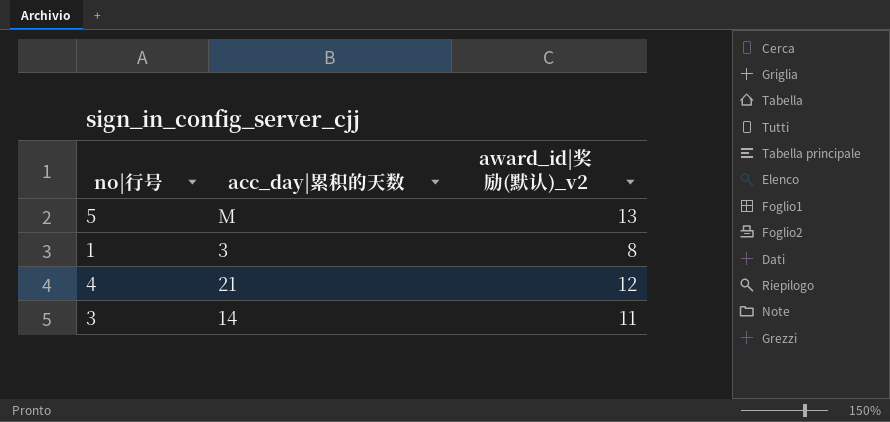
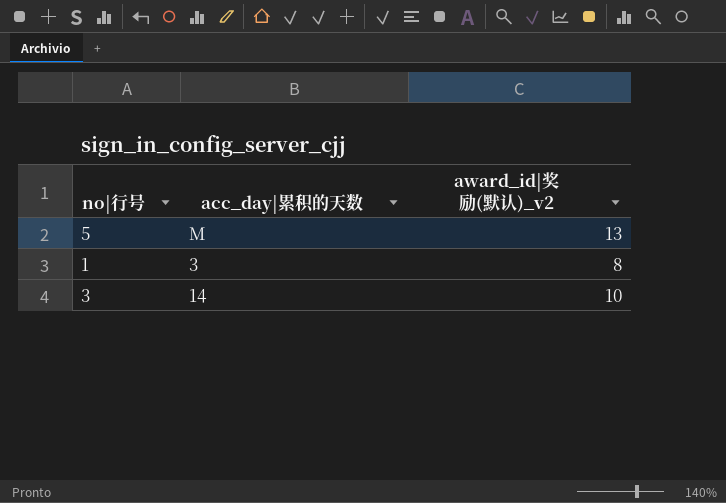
row 4: 21 | 12 -> none
3 | award_id|奖励(默认)_v2: 11 -> 10

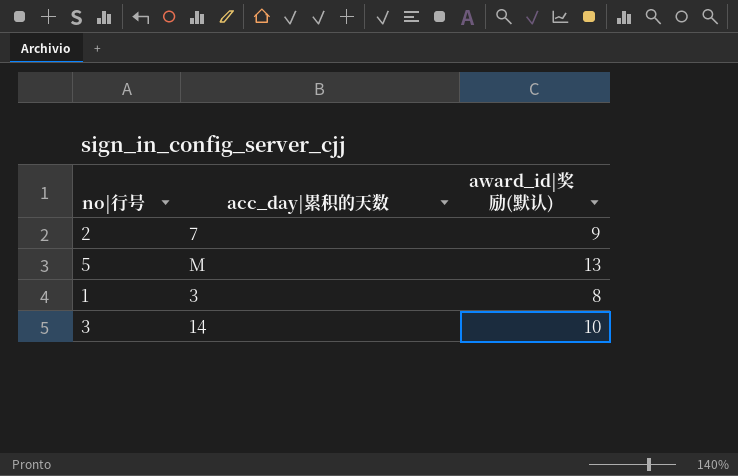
column name: award_id|奖励(默认)_v2 -> award_id|奖励(默认)
row 2: none -> 7 | 9

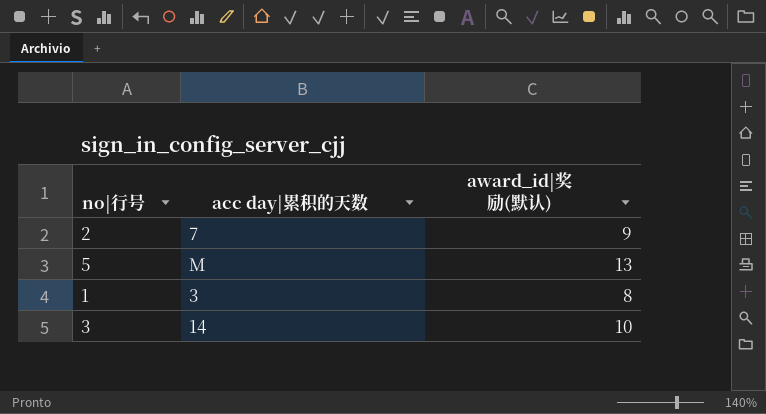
column name: acc_day|累积的天数 -> acc day|累积的天数

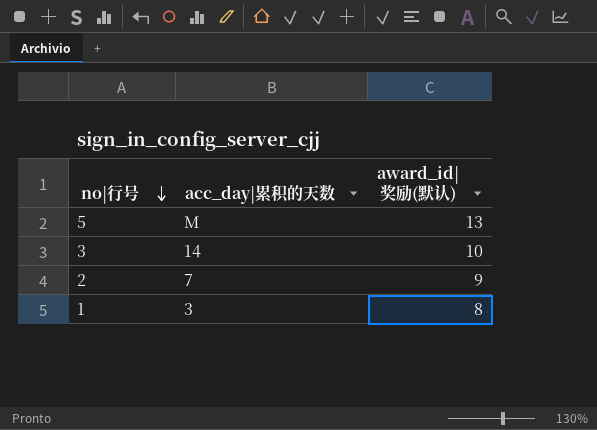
row order: none -> no|行号 descending
column name: acc day|累积的天数 -> acc_day|累积的天数

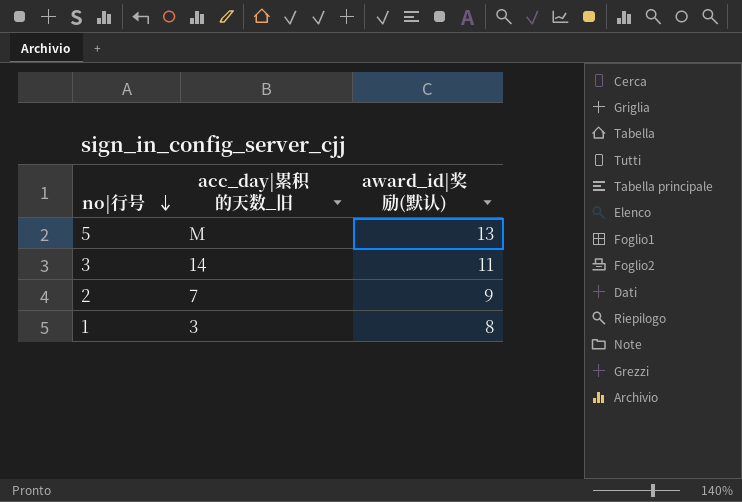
column name: acc_day|累积的天数 -> acc_day|累积的天数_旧
3 | award_id|奖励(默认): 10 -> 11

